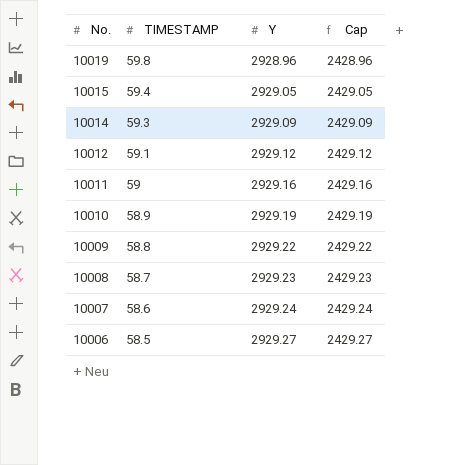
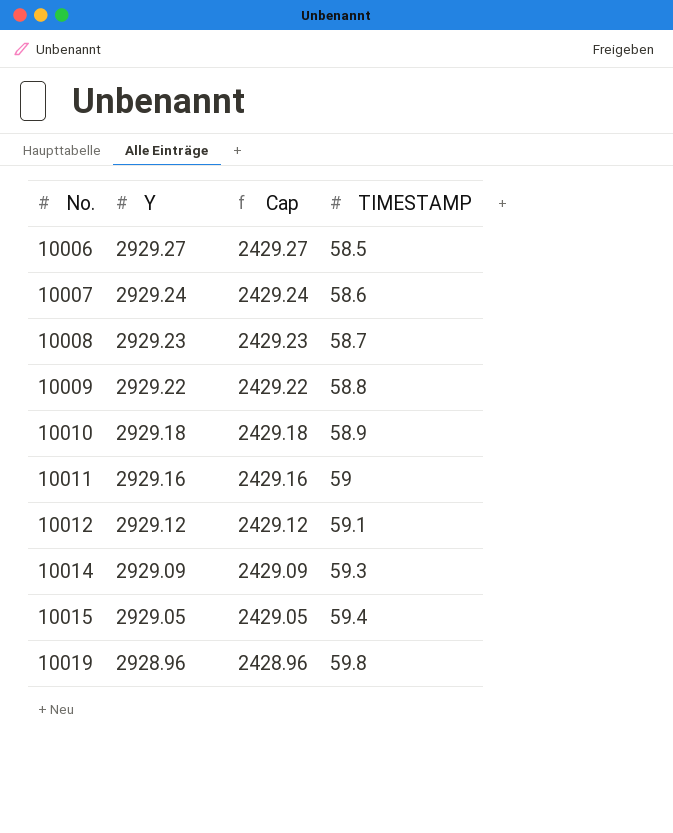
row order: No. descending -> No. ascending
column TIMESTAMP | position: 2 -> 4
10010 | Y: 2929.19 -> 2929.18
10010 | Cap: 2429.19 -> 2429.18

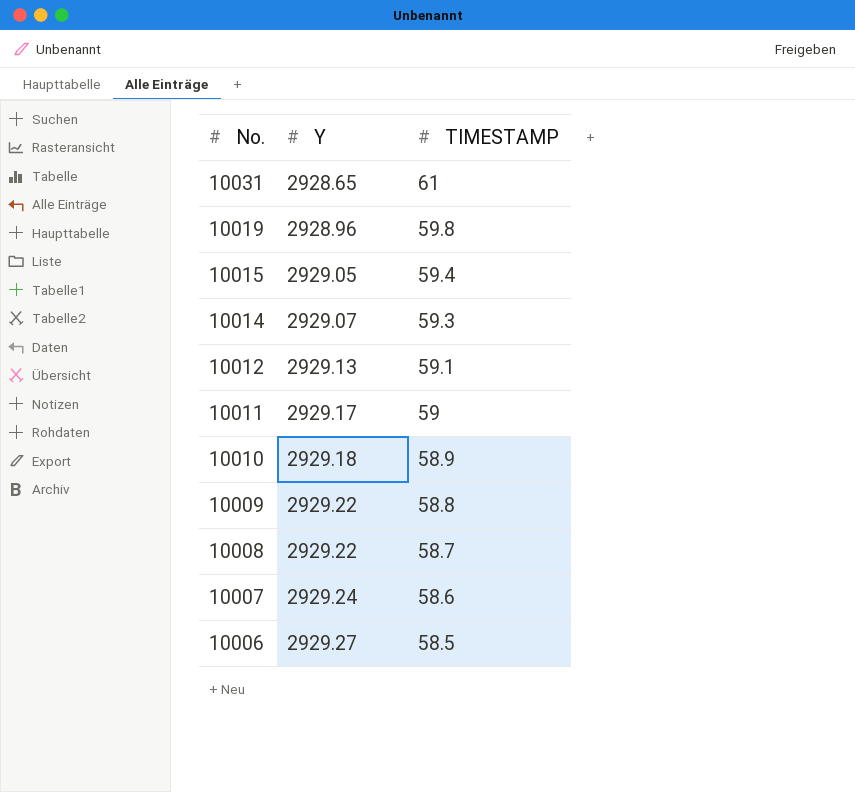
row order: No. ascending -> No. descending
column Cap | formula: [Y] - 500 -> none
row 10031: none -> 2928.65 | 61
10014 | Y: 2929.09 -> 2929.07
10012 | Y: 2929.12 -> 2929.13
10011 | Y: 2929.16 -> 2929.17
10008 | Y: 2929.23 -> 2929.22

